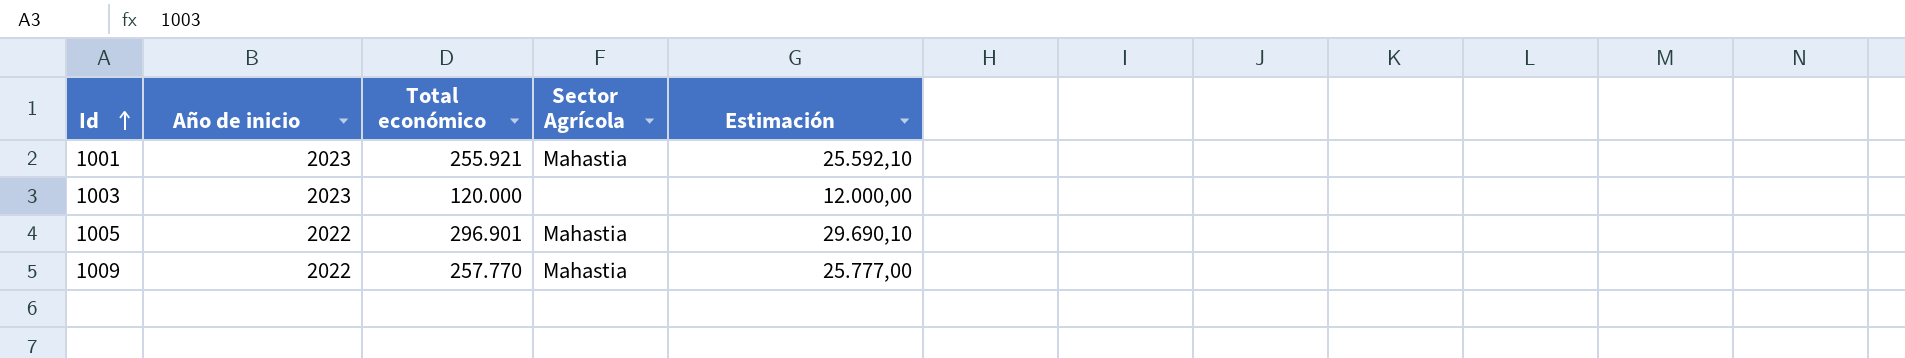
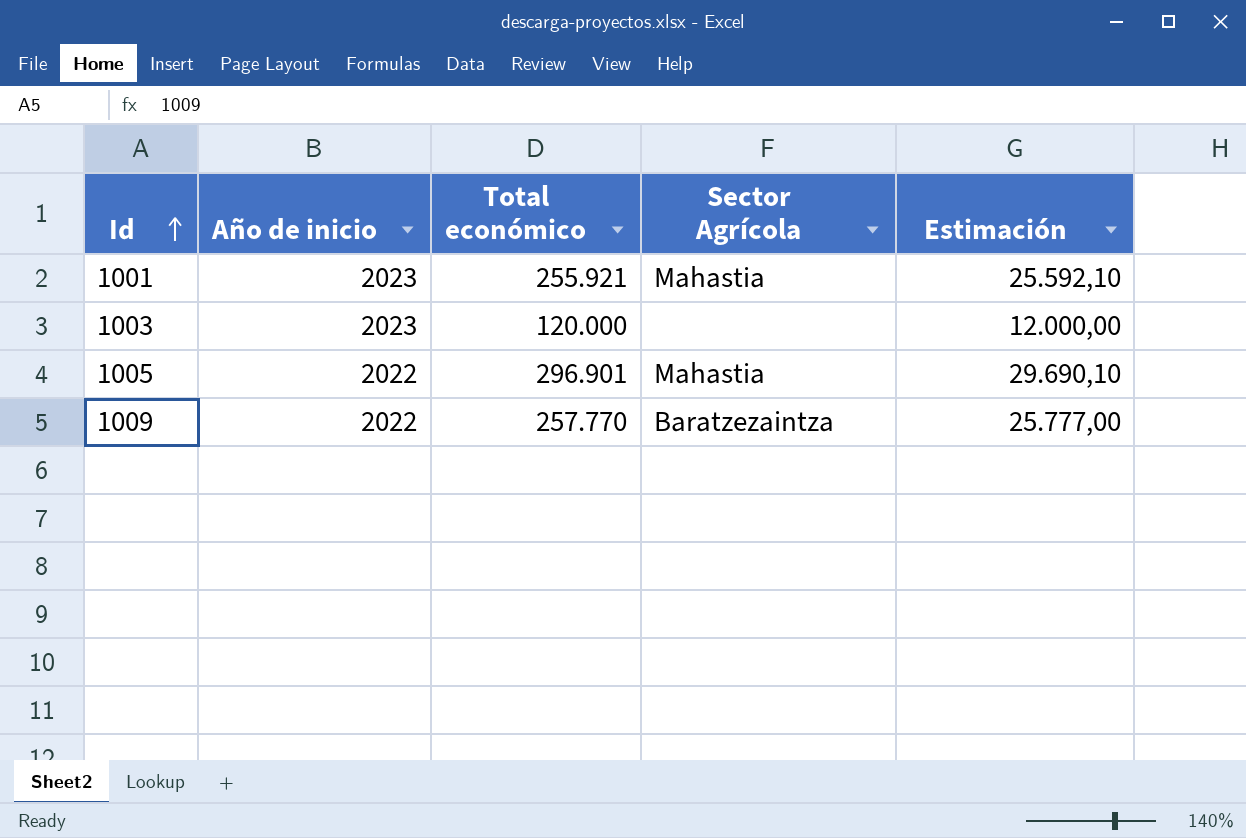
1009 | Sector Agrícola: Mahastia -> Baratzezaintza

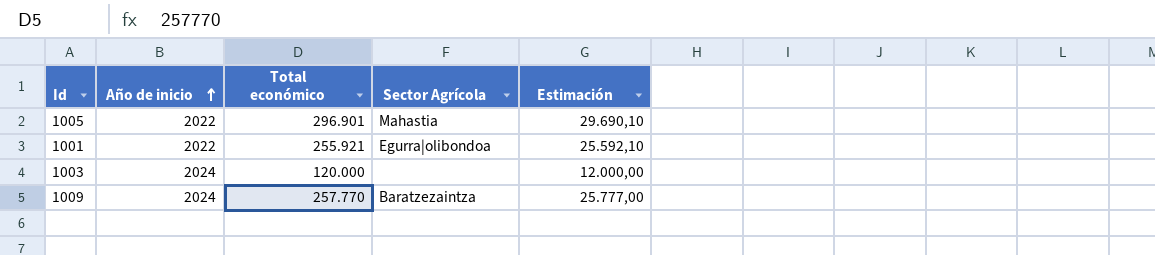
row order: Id ascending -> Año de inicio ascending
1001 | Año de inicio: 2023 -> 2022
1001 | Sector Agrícola: Mahastia -> Egurra|olibondoa
1003 | Año de inicio: 2023 -> 2024
1009 | Año de inicio: 2022 -> 2024

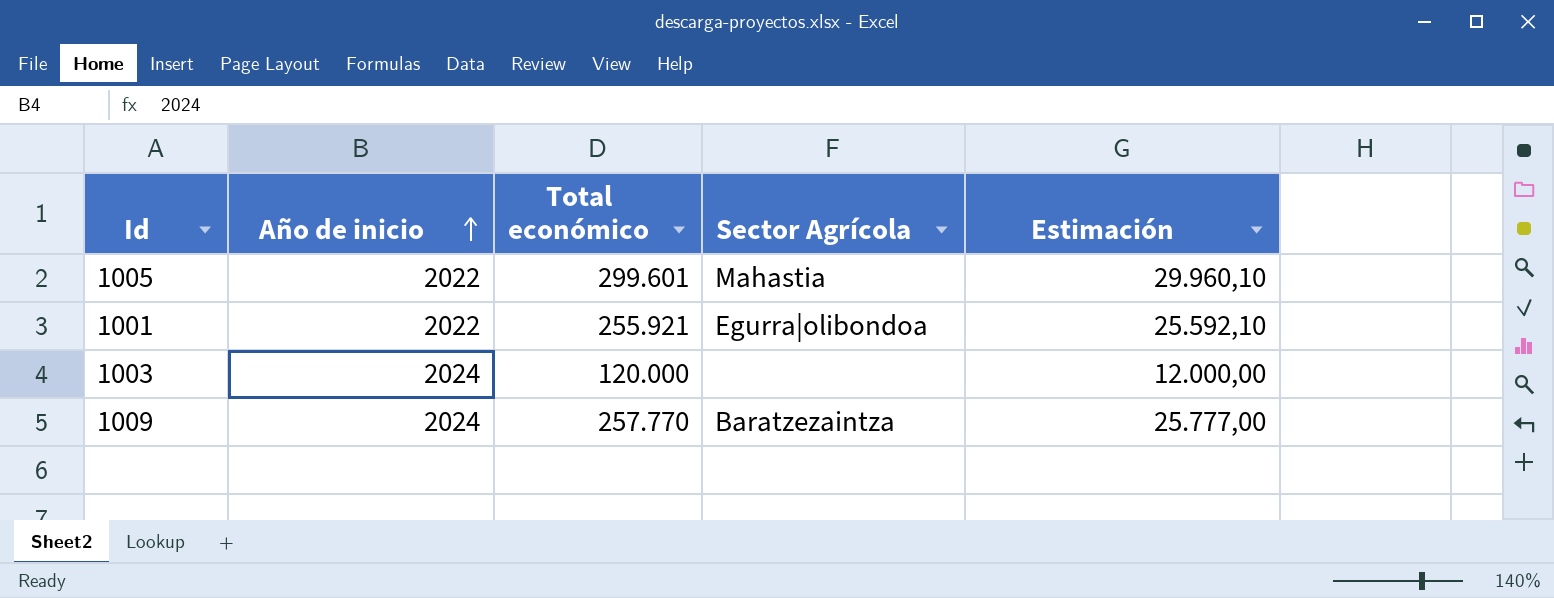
1005 | Total económico: 296.901 -> 299.601
1005 | Estimación: 29.690,10 -> 29.960,10

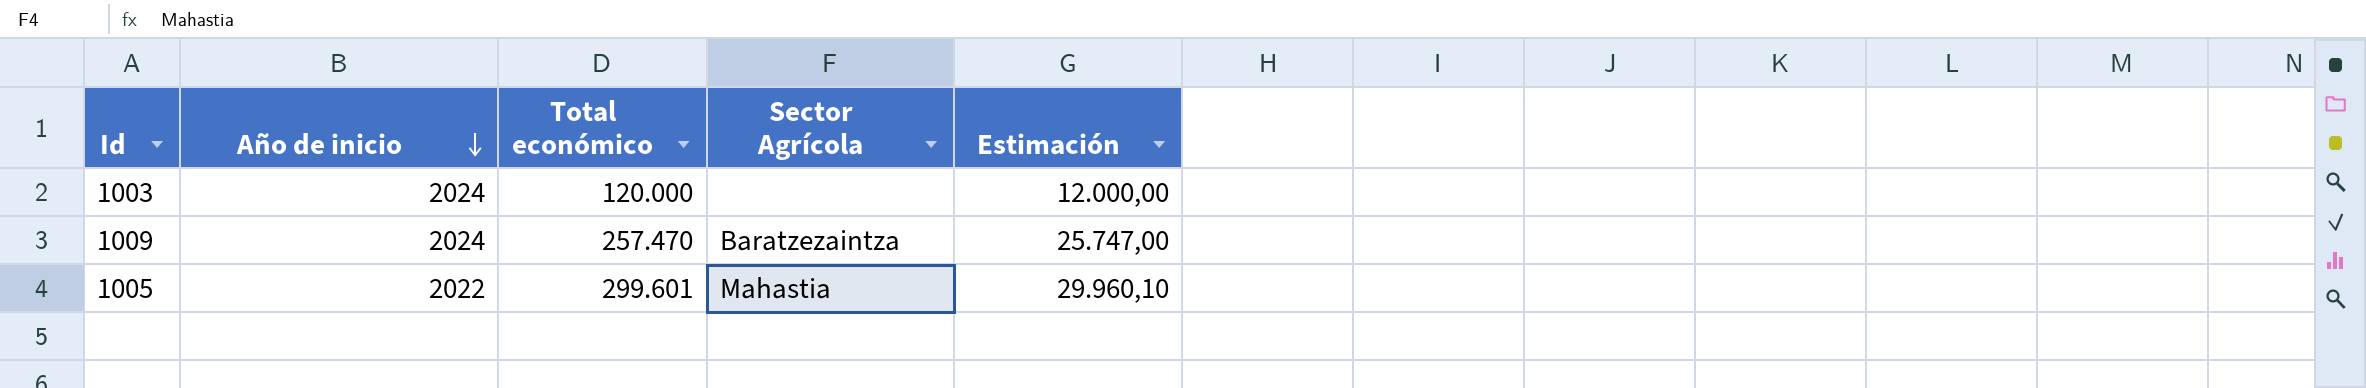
row order: Año de inicio ascending -> Año de inicio descending
row 1001: 2022 | 255.921 | Egurra|olibondoa | 25.592,10 -> none
1009 | Total económico: 257.770 -> 257.470
1009 | Estimación: 25.777,00 -> 25.747,00

